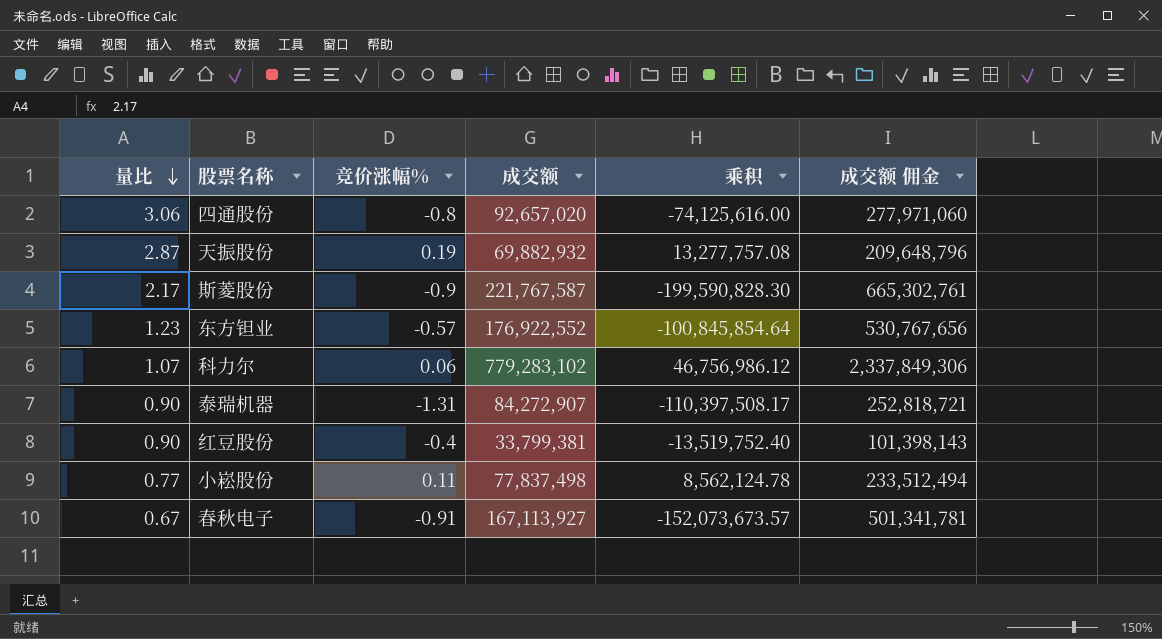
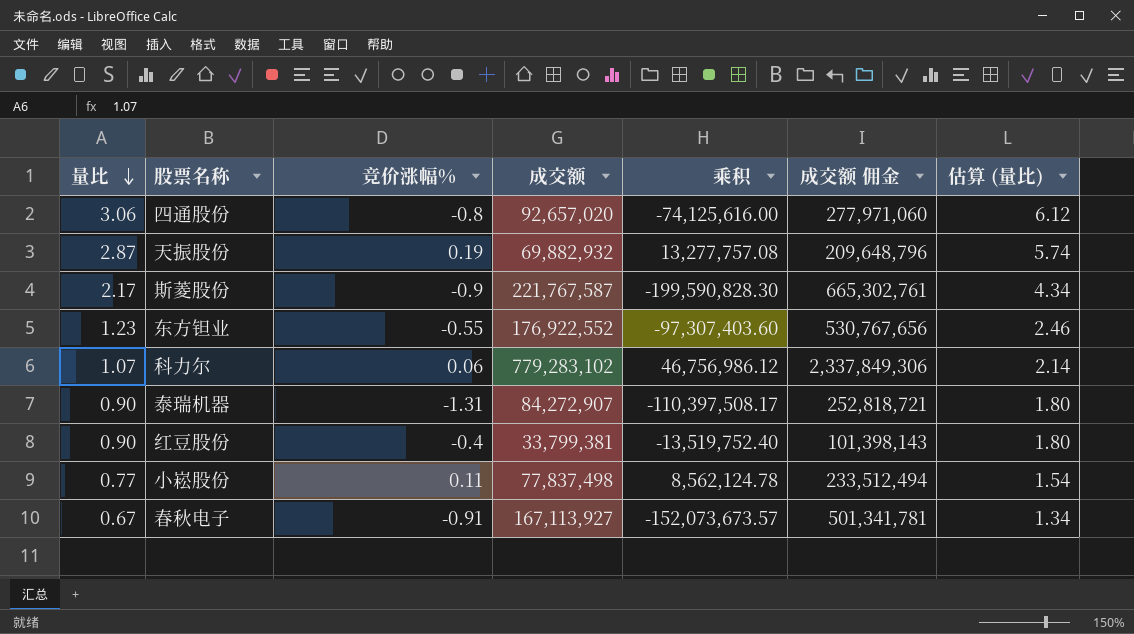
column 估算 (量比) | formula: none -> [量比] * 2
东方钽业 | 竞价涨幅%: -0.57 -> -0.55
东方钽业 | 乘积: -100,845,854.64 -> -97,307,403.60

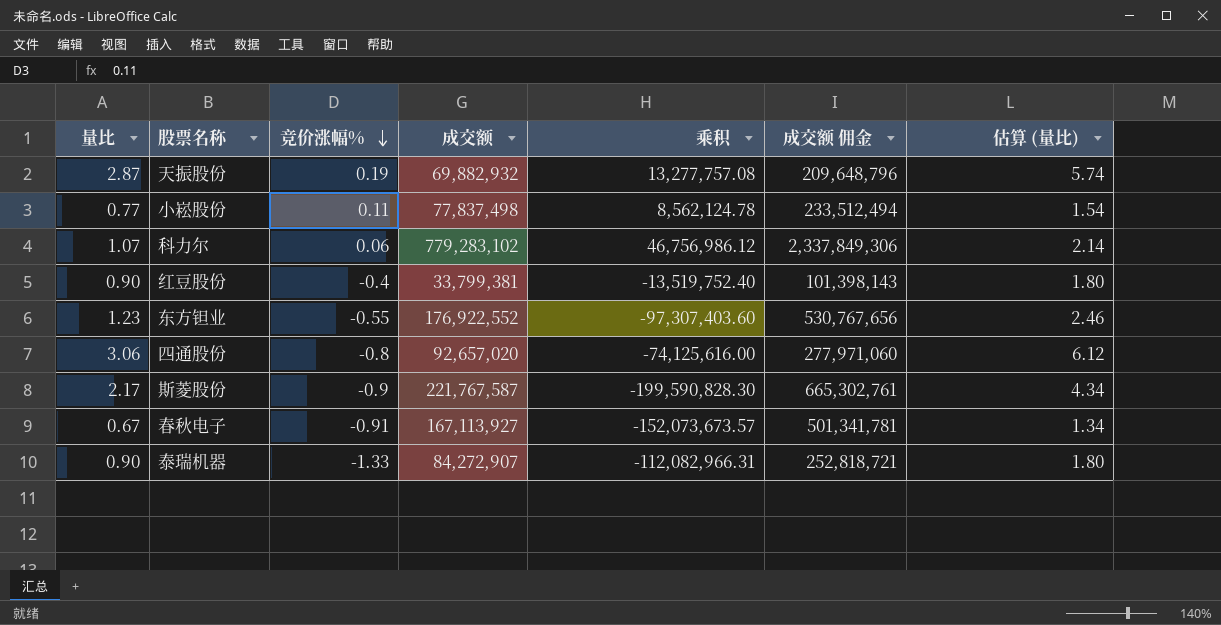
row order: 量比 descending -> 竞价涨幅% descending
泰瑞机器 | 竞价涨幅%: -1.31 -> -1.33
泰瑞机器 | 乘积: -110,397,508.17 -> -112,082,966.31

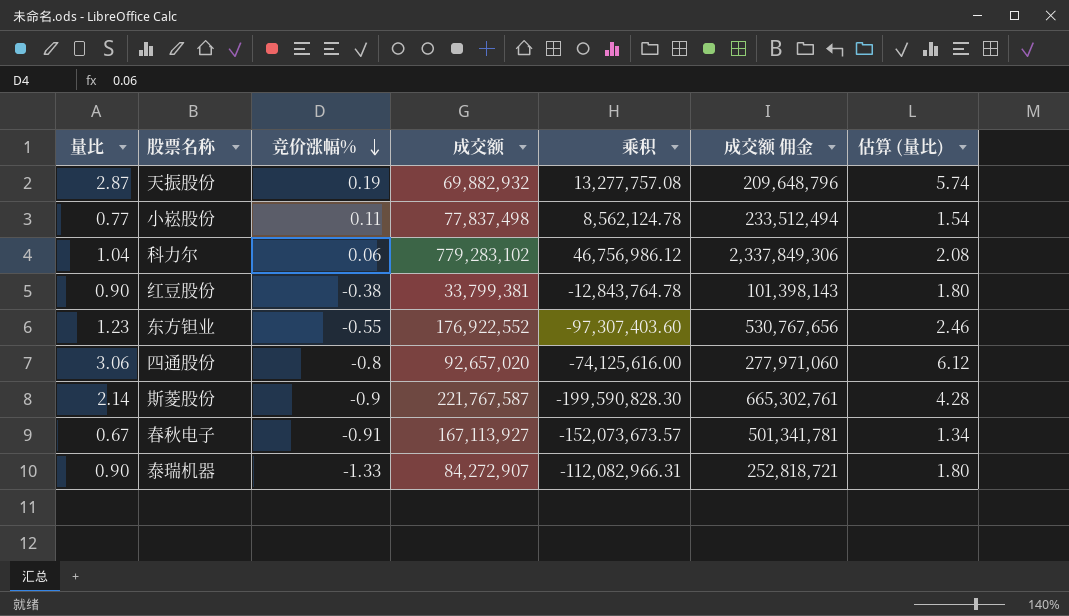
科力尔 | 量比: 1.07 -> 1.04
科力尔 | 估算 (量比): 2.14 -> 2.08
红豆股份 | 竞价涨幅%: -0.4 -> -0.38
红豆股份 | 乘积: -13,519,752.40 -> -12,843,764.78
斯菱股份 | 量比: 2.17 -> 2.14
斯菱股份 | 估算 (量比): 4.34 -> 4.28

